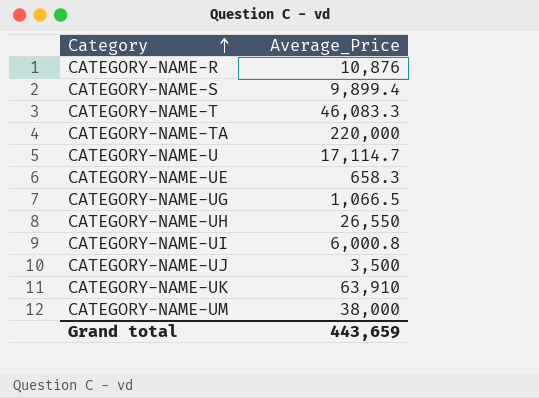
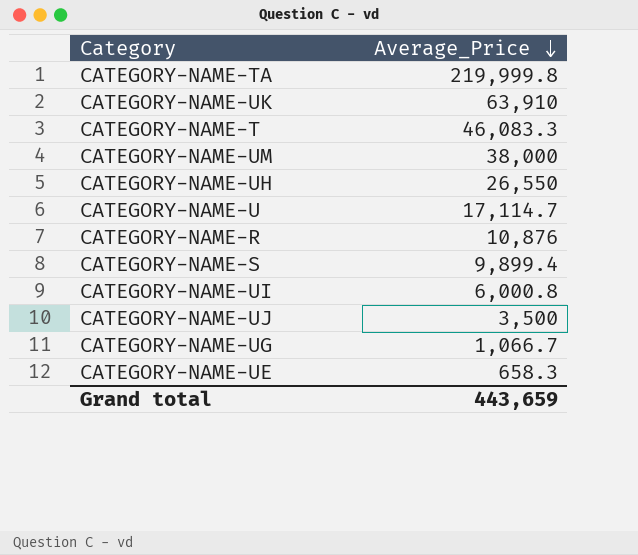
row order: Category ascending -> Average_Price descending
CATEGORY-NAME-TA | Average_Price: 220,000 -> 219,999.8
CATEGORY-NAME-UG | Average_Price: 1,066.5 -> 1,066.7

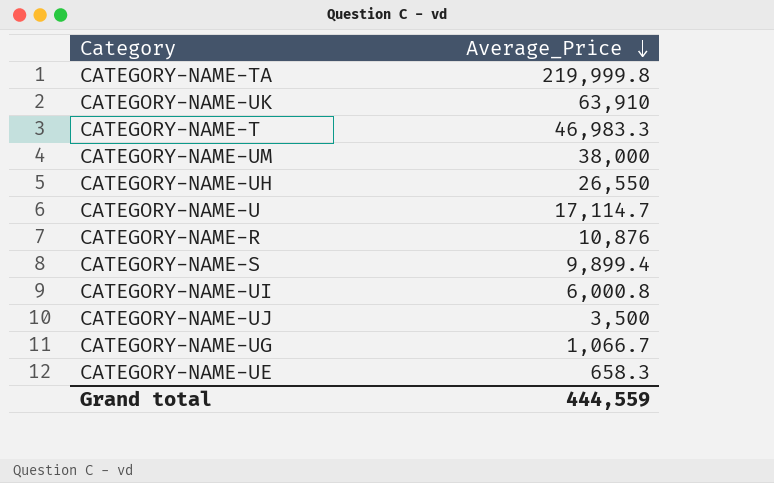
CATEGORY-NAME-T | Average_Price: 46,083.3 -> 46,983.3
Grand total | Average_Price: 443,659 -> 444,559

